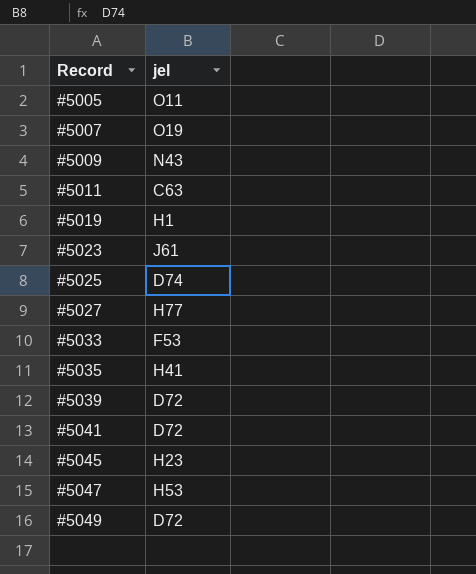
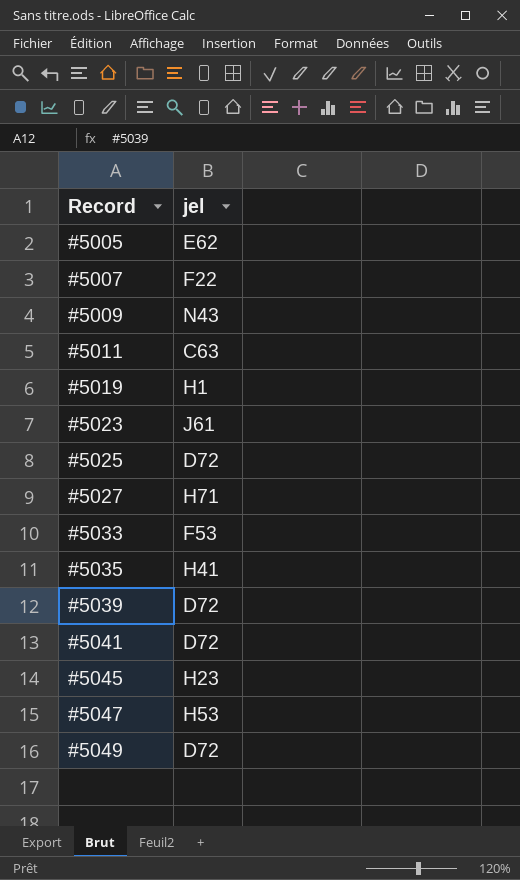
#5005 | jel: O11 -> E62
#5007 | jel: O19 -> F22
#5025 | jel: D74 -> D72
#5027 | jel: H77 -> H71

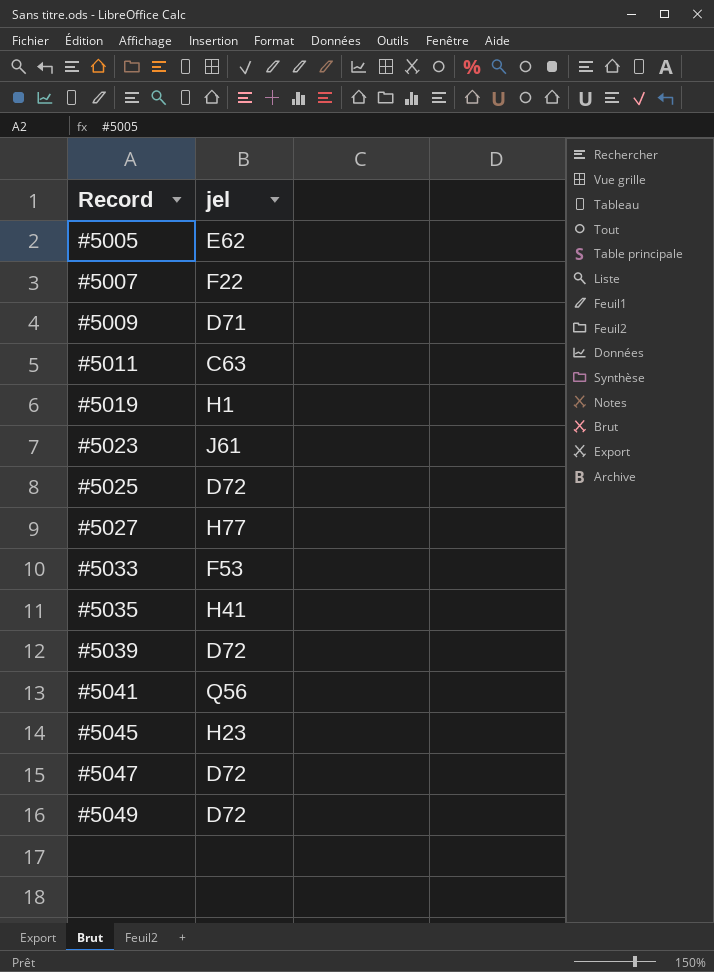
#5009 | jel: N43 -> D71
#5027 | jel: H71 -> H77
#5041 | jel: D72 -> Q56
#5047 | jel: H53 -> D72

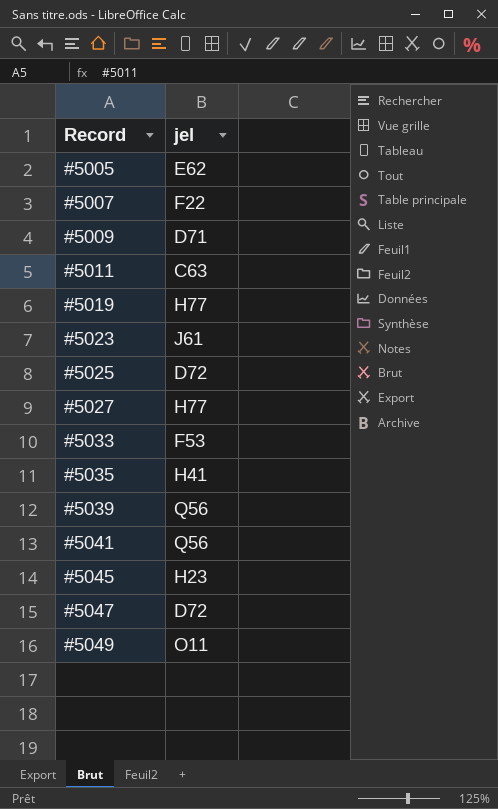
#5019 | jel: H1 -> H77
#5039 | jel: D72 -> Q56
#5049 | jel: D72 -> O11

